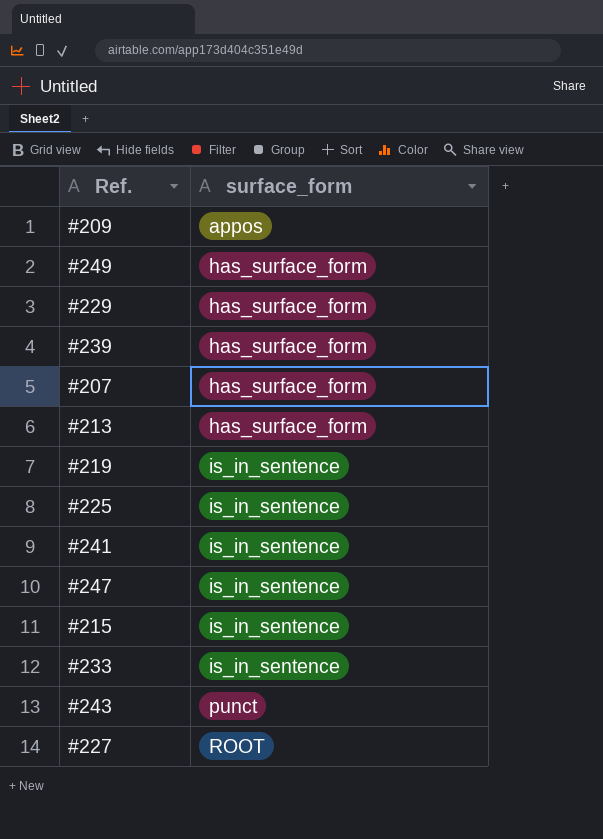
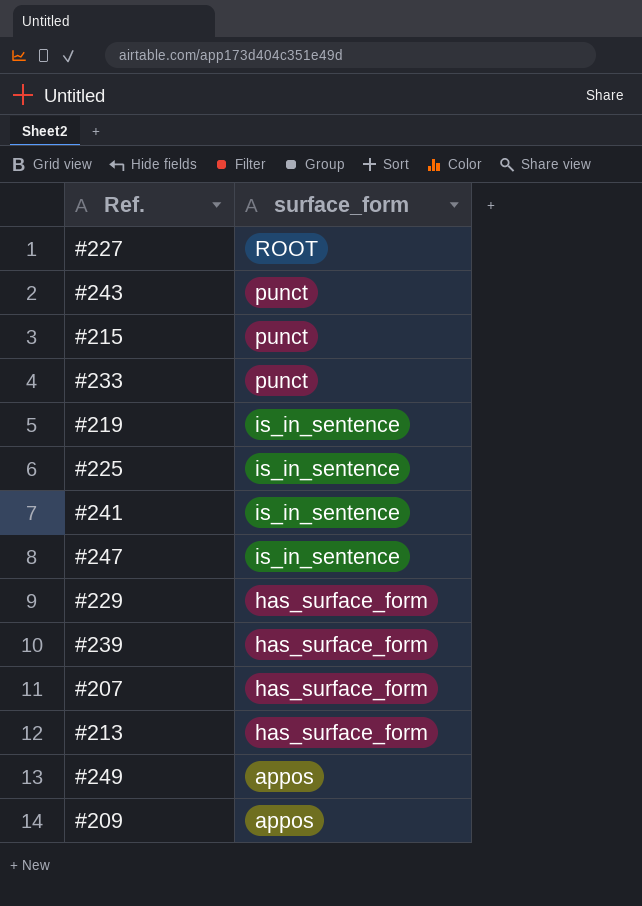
row order: surface_form ascending -> surface_form descending
#215 | surface_form: is_in_sentence -> punct
#233 | surface_form: is_in_sentence -> punct
#249 | surface_form: has_surface_form -> appos

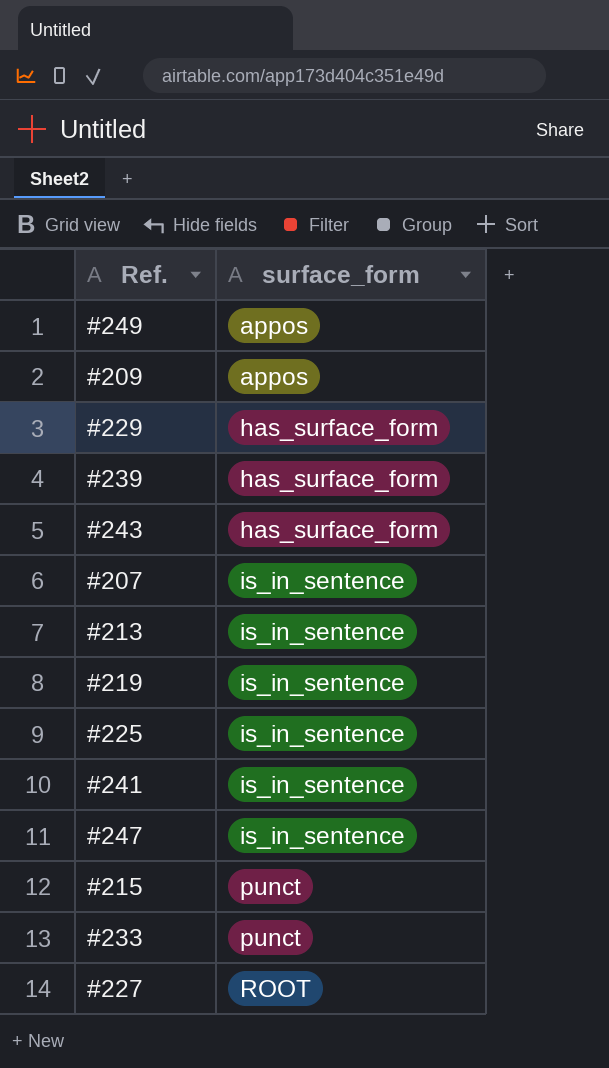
row order: surface_form descending -> surface_form ascending
#243 | surface_form: punct -> has_surface_form
#207 | surface_form: has_surface_form -> is_in_sentence
#213 | surface_form: has_surface_form -> is_in_sentence

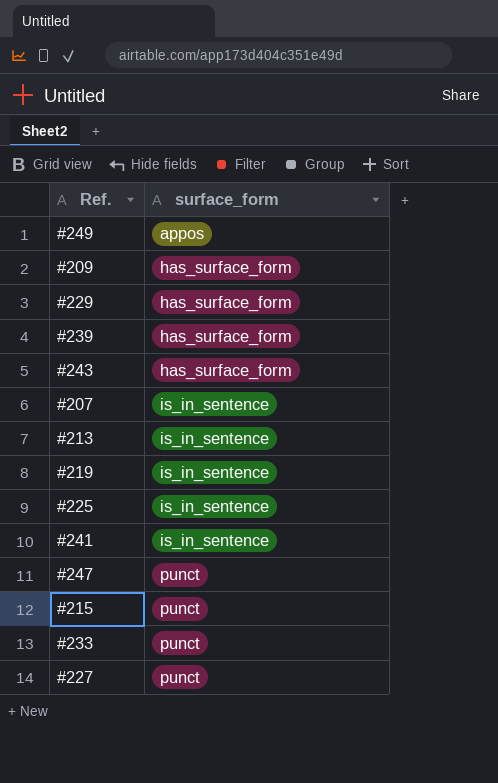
#209 | surface_form: appos -> has_surface_form
#247 | surface_form: is_in_sentence -> punct
#227 | surface_form: ROOT -> punct

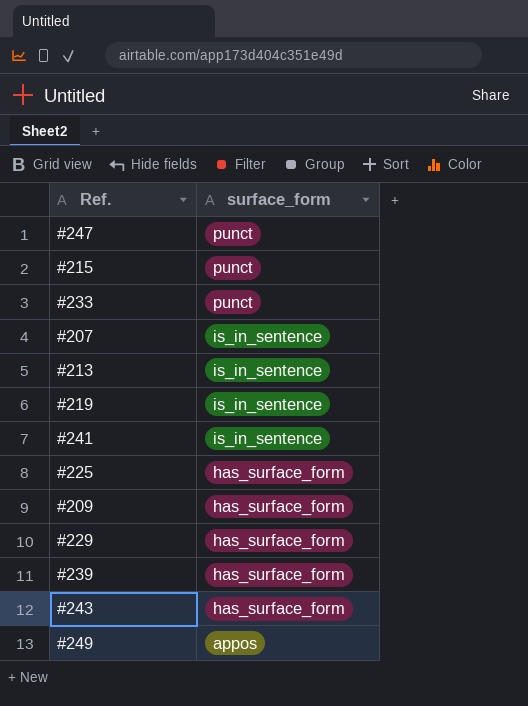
row order: surface_form ascending -> surface_form descending
row #227: punct -> none
#225 | surface_form: is_in_sentence -> has_surface_form

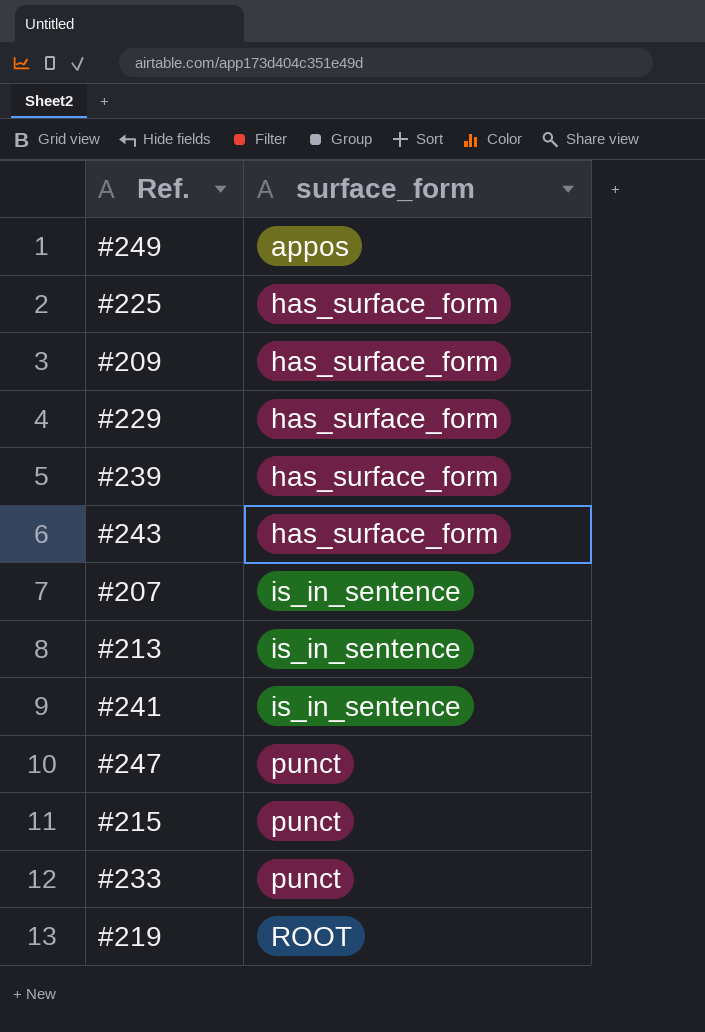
row order: surface_form descending -> surface_form ascending
#219 | surface_form: is_in_sentence -> ROOT

